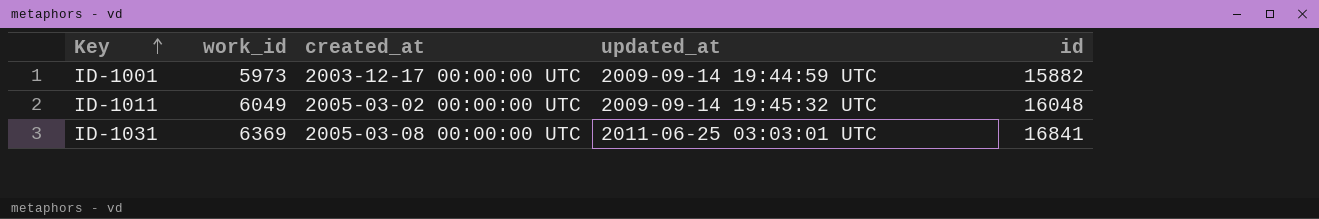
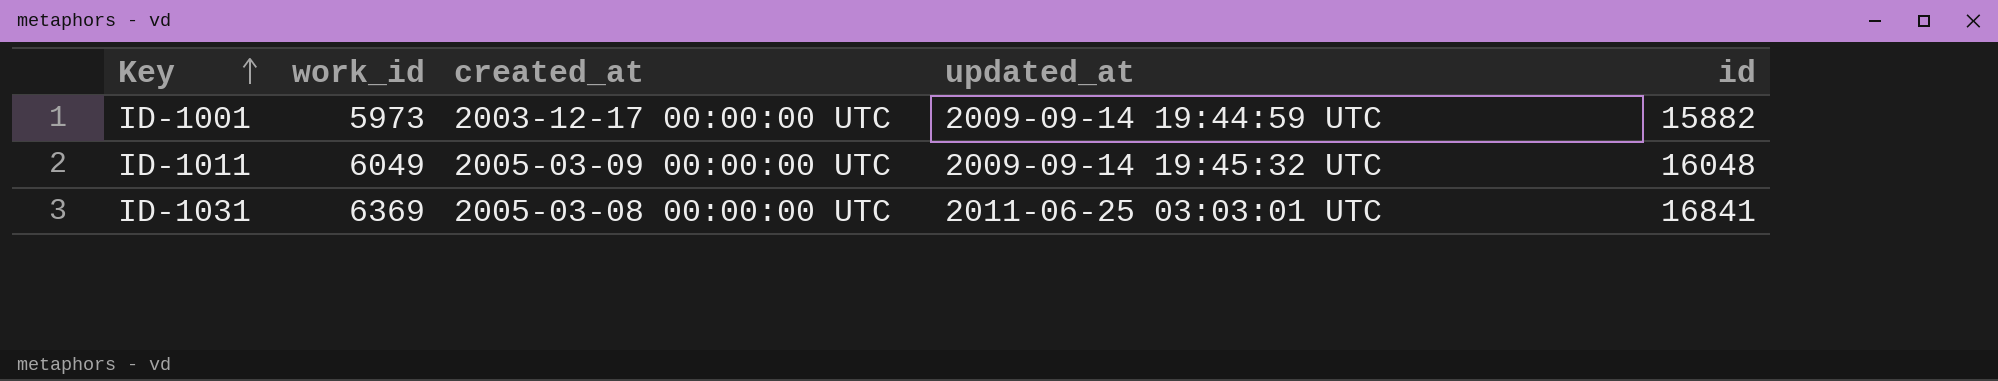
ID-1011 | created_at: 2005-03-02 00:00:00 UTC -> 2005-03-09 00:00:00 UTC

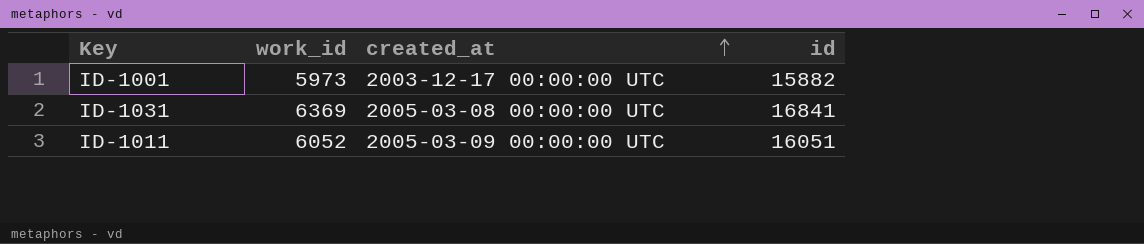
row order: Key ascending -> created_at ascending
column updated_at | position: 4 -> none
ID-1011 | work_id: 6049 -> 6052
ID-1011 | id: 16048 -> 16051

